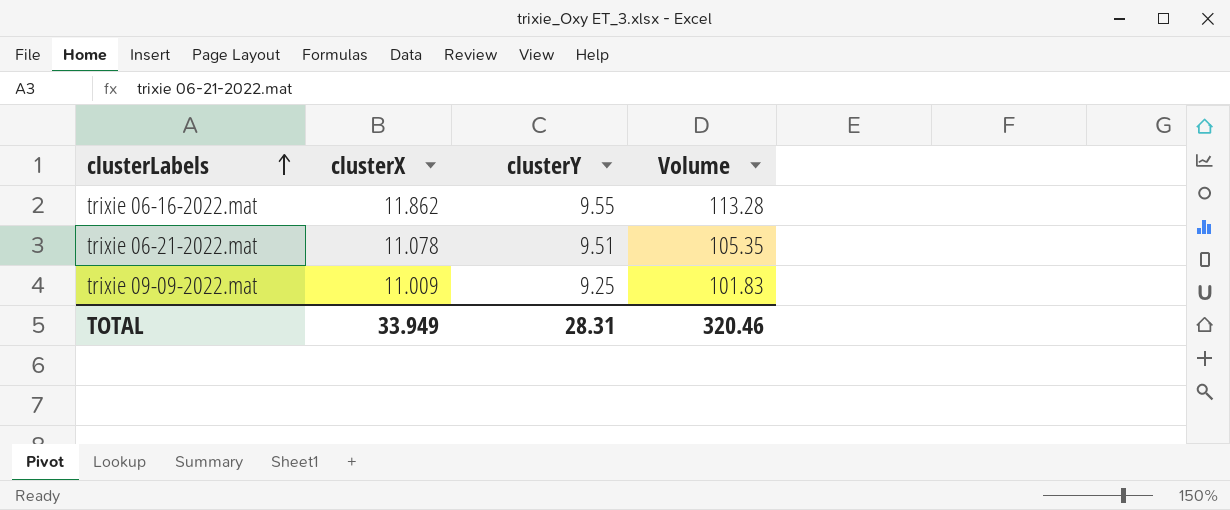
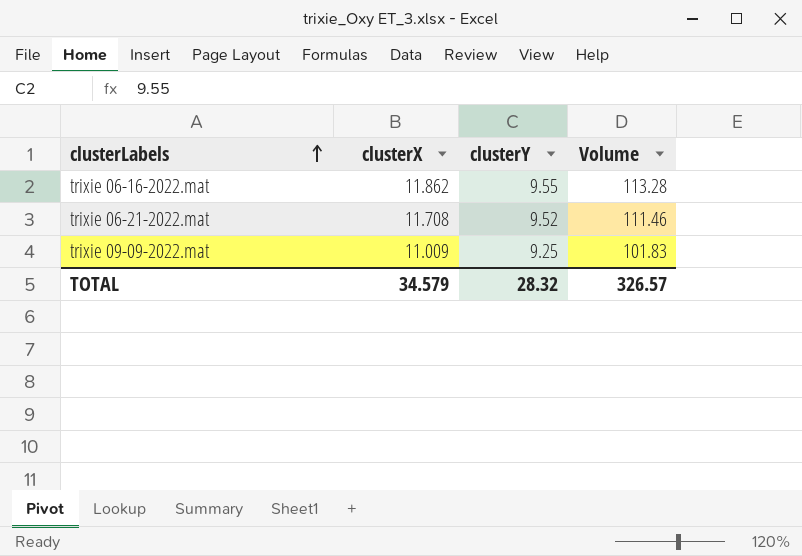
trixie 06-21-2022.mat | clusterX: 11.078 -> 11.708
trixie 06-21-2022.mat | clusterY: 9.51 -> 9.52
trixie 06-21-2022.mat | Volume: 105.35 -> 111.46
TOTAL | clusterX: 33.949 -> 34.579
TOTAL | clusterY: 28.31 -> 28.32
TOTAL | Volume: 320.46 -> 326.57

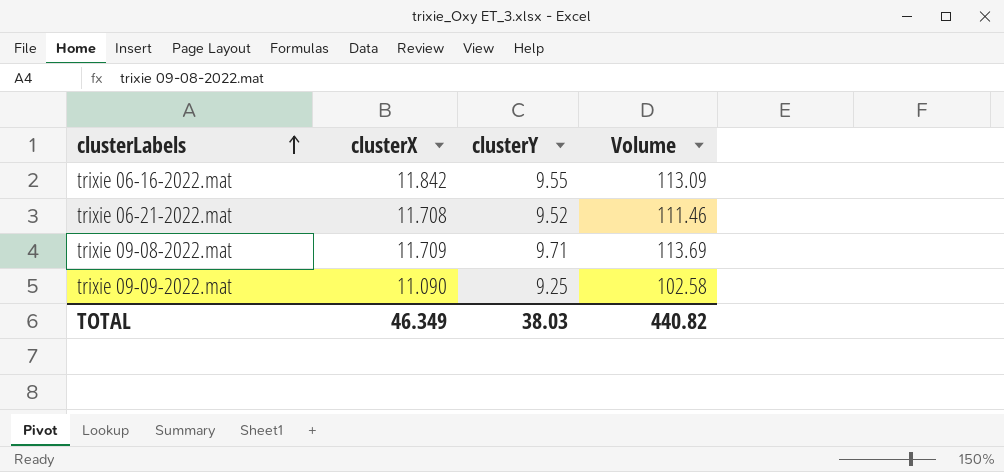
trixie 06-16-2022.mat | clusterX: 11.862 -> 11.842
trixie 06-16-2022.mat | Volume: 113.28 -> 113.09
row trixie 09-08-2022.mat: none -> 11.709 | 9.71 | 113.69
trixie 09-09-2022.mat | clusterX: 11.009 -> 11.090
trixie 09-09-2022.mat | Volume: 101.83 -> 102.58
TOTAL | clusterX: 34.579 -> 46.349
TOTAL | clusterY: 28.32 -> 38.03
TOTAL | Volume: 326.57 -> 440.82

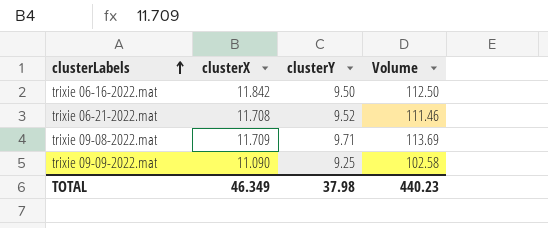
trixie 06-16-2022.mat | clusterY: 9.55 -> 9.50
trixie 06-16-2022.mat | Volume: 113.09 -> 112.50
TOTAL | clusterY: 38.03 -> 37.98
TOTAL | Volume: 440.82 -> 440.23

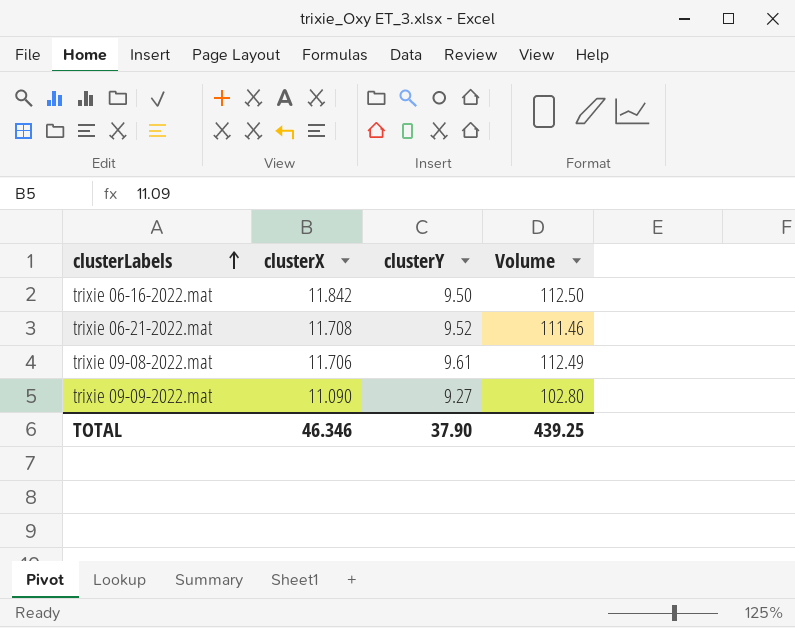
trixie 09-08-2022.mat | clusterX: 11.709 -> 11.706
trixie 09-08-2022.mat | clusterY: 9.71 -> 9.61
trixie 09-08-2022.mat | Volume: 113.69 -> 112.49
trixie 09-09-2022.mat | clusterY: 9.25 -> 9.27
trixie 09-09-2022.mat | Volume: 102.58 -> 102.80
TOTAL | clusterX: 46.349 -> 46.346
TOTAL | clusterY: 37.98 -> 37.90
TOTAL | Volume: 440.23 -> 439.25

